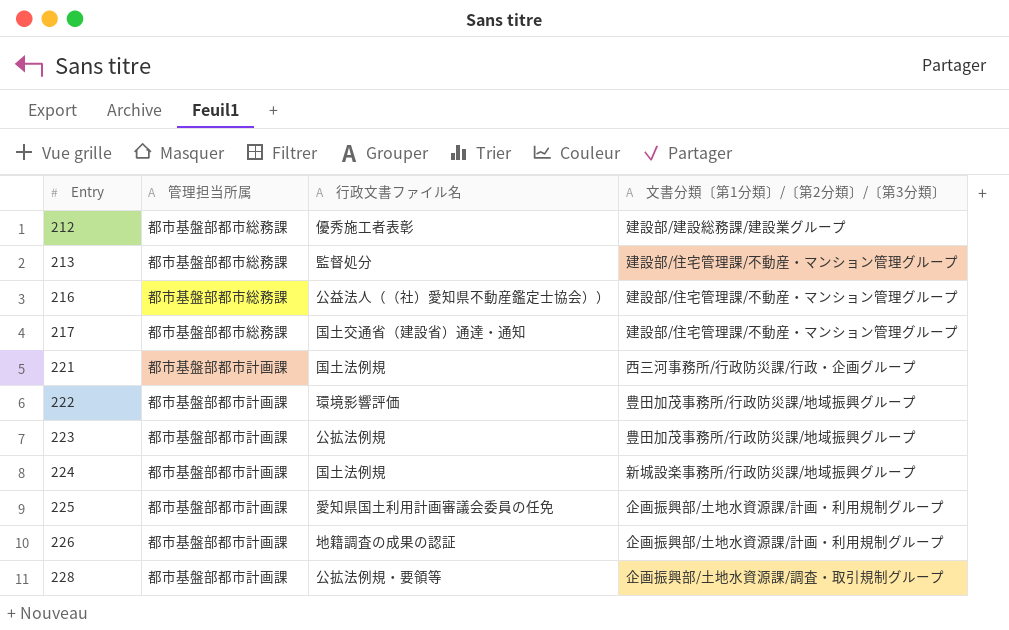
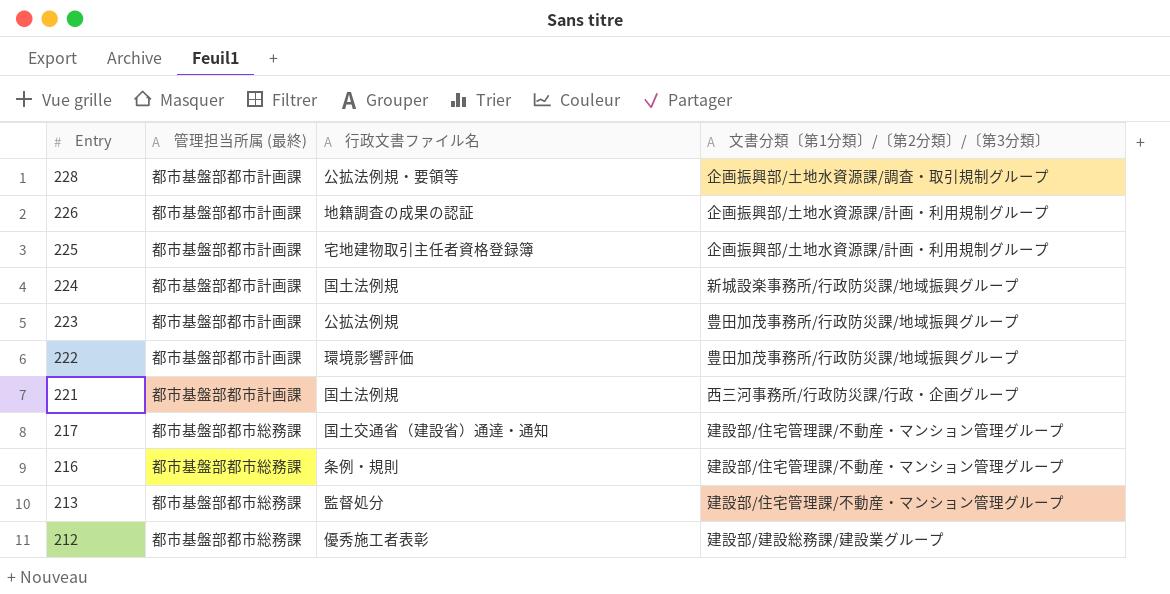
row order: Entry ascending -> Entry descending
column name: 管理担当所属 -> 管理担当所属 (最終)
225 | 行政文書ファイル名: 愛知県国土利用計画審議会委員の任免 -> 宅地建物取引主任者資格登録簿
216 | 行政文書ファイル名: 公益法人（（社）愛知県不動産鑑定士協会）） -> 条例・規則

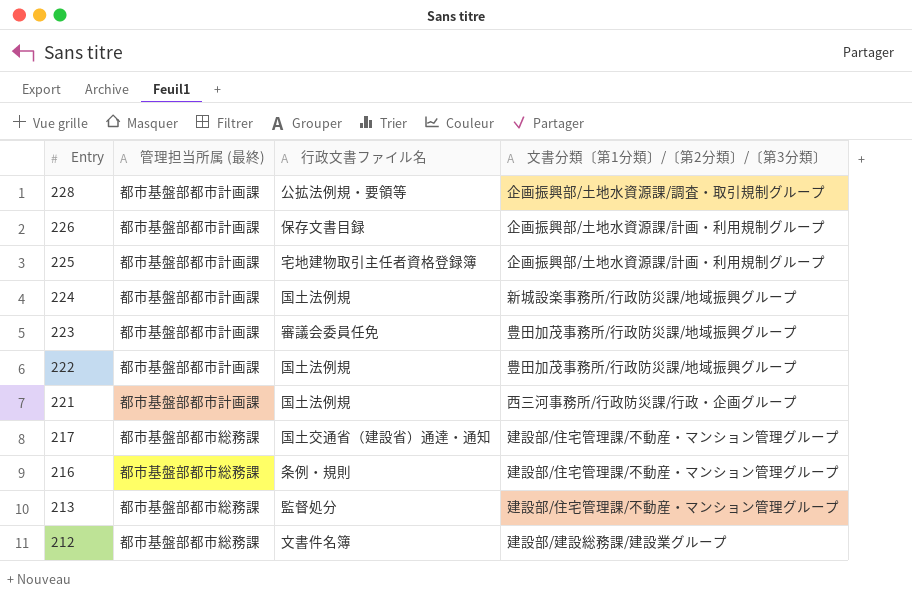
226 | 行政文書ファイル名: 地籍調査の成果の認証 -> 保存文書目録
223 | 行政文書ファイル名: 公拡法例規 -> 審議会委員任免
222 | 行政文書ファイル名: 環境影響評価 -> 国土法例規
212 | 行政文書ファイル名: 優秀施工者表彰 -> 文書件名簿

